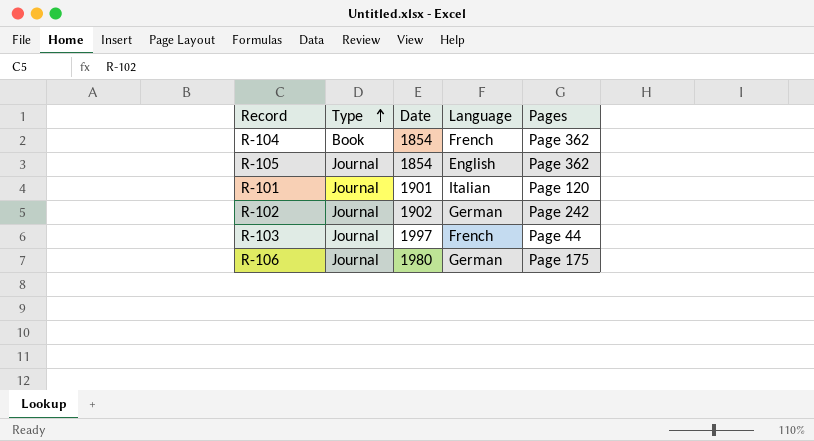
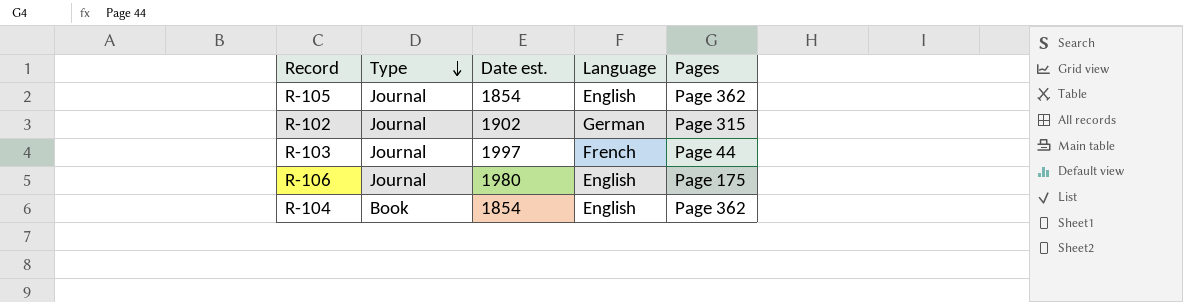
row order: Type ascending -> Type descending
column name: Date -> Date est.
row R-101: Journal | 1901 | Italian | Page 120 -> none
R-102 | Pages: Page 242 -> Page 315
R-106 | Language: German -> English
R-104 | Language: French -> English

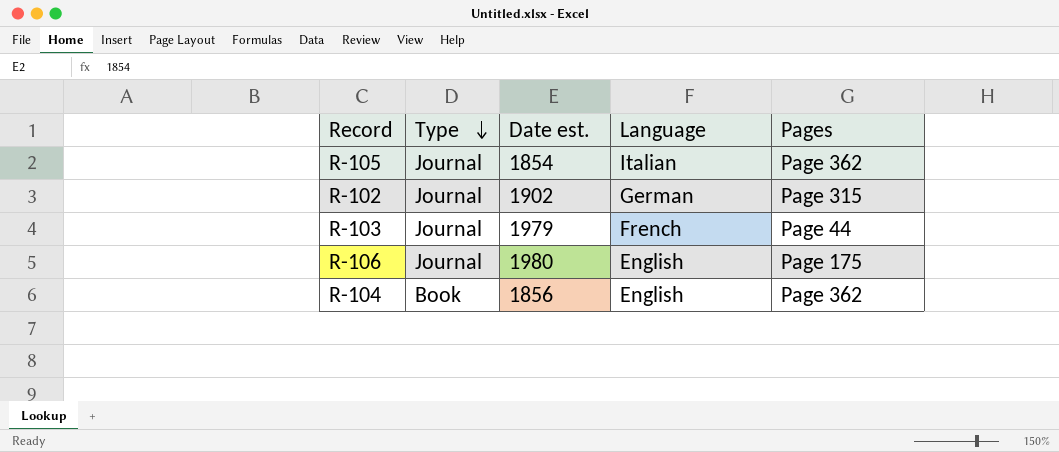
R-105 | Language: English -> Italian
R-103 | Date est.: 1997 -> 1979
R-104 | Date est.: 1854 -> 1856

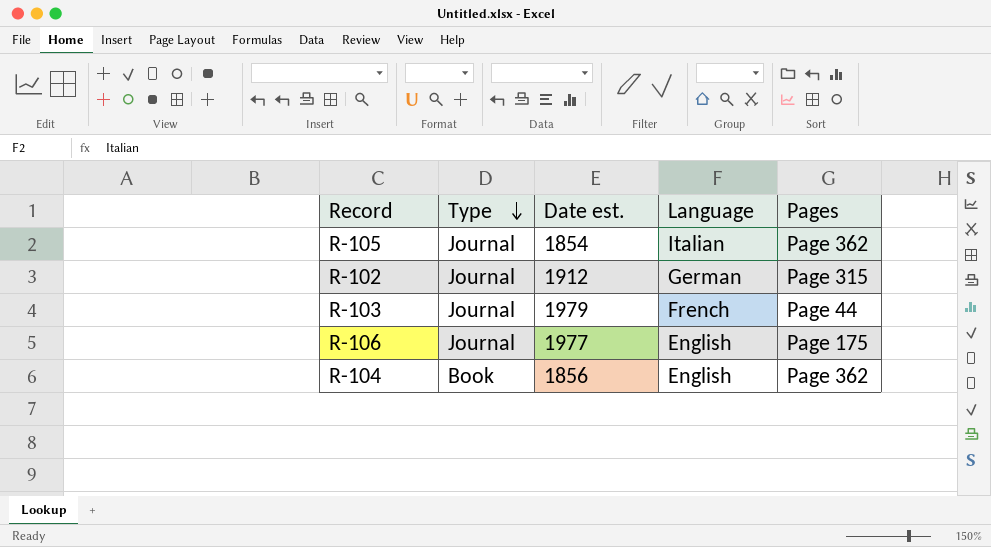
R-102 | Date est.: 1902 -> 1912
R-106 | Date est.: 1980 -> 1977

